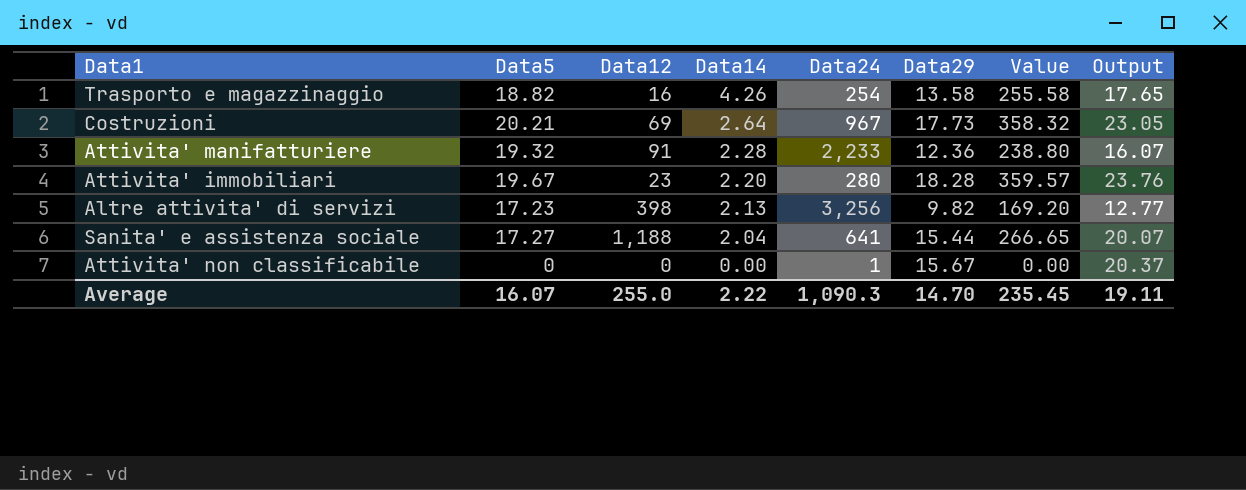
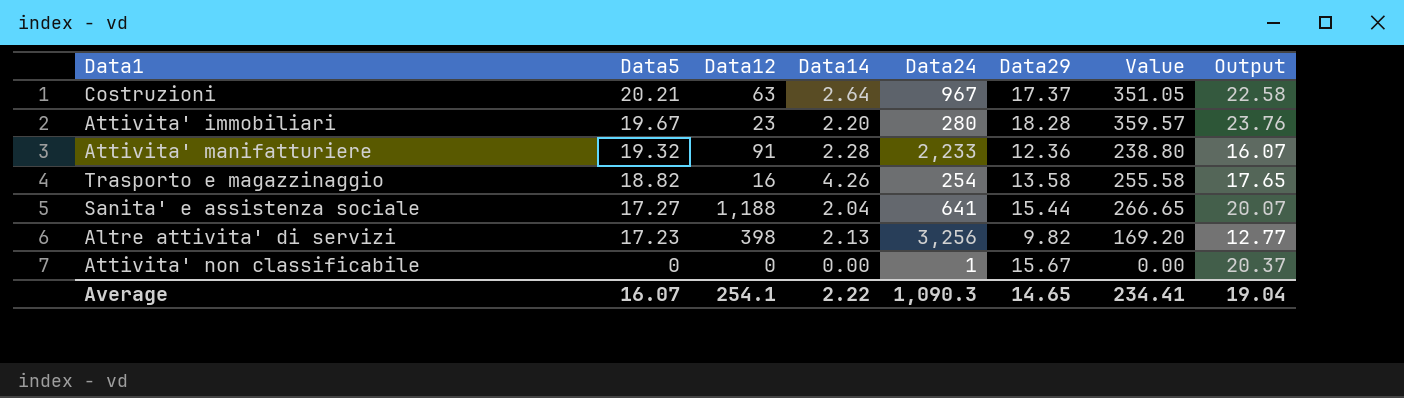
row order: Data14 descending -> Data5 descending
Costruzioni | Data12: 69 -> 63
Costruzioni | Data29: 17.73 -> 17.37
Costruzioni | Value: 358.32 -> 351.05
Costruzioni | Output: 23.05 -> 22.58
Average | Data12: 255.0 -> 254.1
Average | Data29: 14.70 -> 14.65
Average | Value: 235.45 -> 234.41
Average | Output: 19.11 -> 19.04

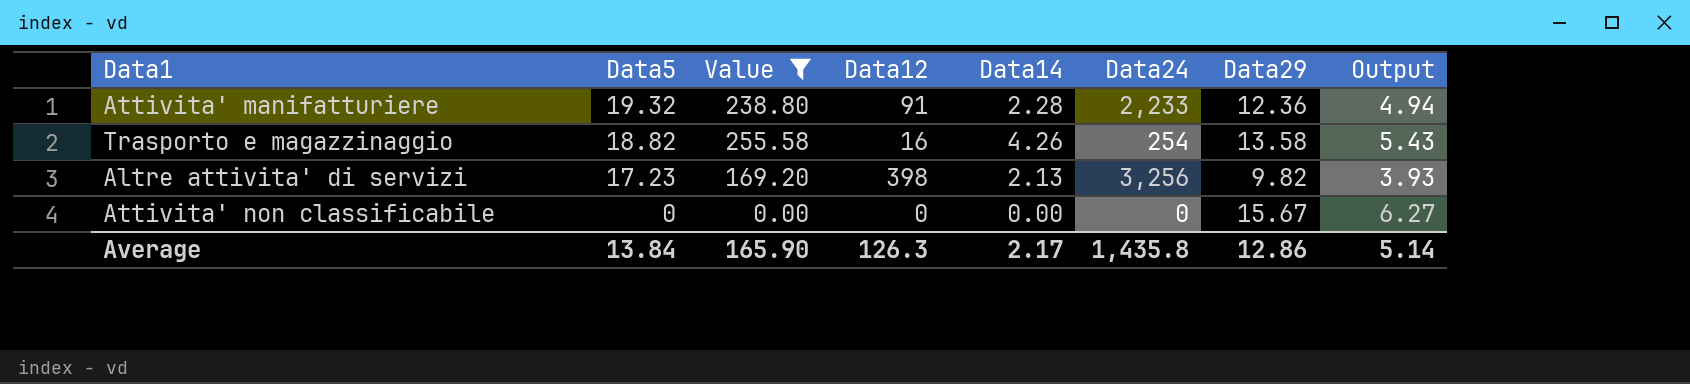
filter: none -> Value <= 255.58
column Value | position: 7 -> 3
column Output | formula: [Data29] * 1.3 -> [Data29] * 0.4
Attivita' non classificabile | Data24: 1 -> 0
Average | Data5: 16.07 -> 13.84
Average | Value: 234.41 -> 165.90
Average | Data12: 254.1 -> 126.3
Average | Data14: 2.22 -> 2.17
Average | Data24: 1,090.3 -> 1,435.8
Average | Data29: 14.65 -> 12.86
Average | Output: 19.04 -> 5.14

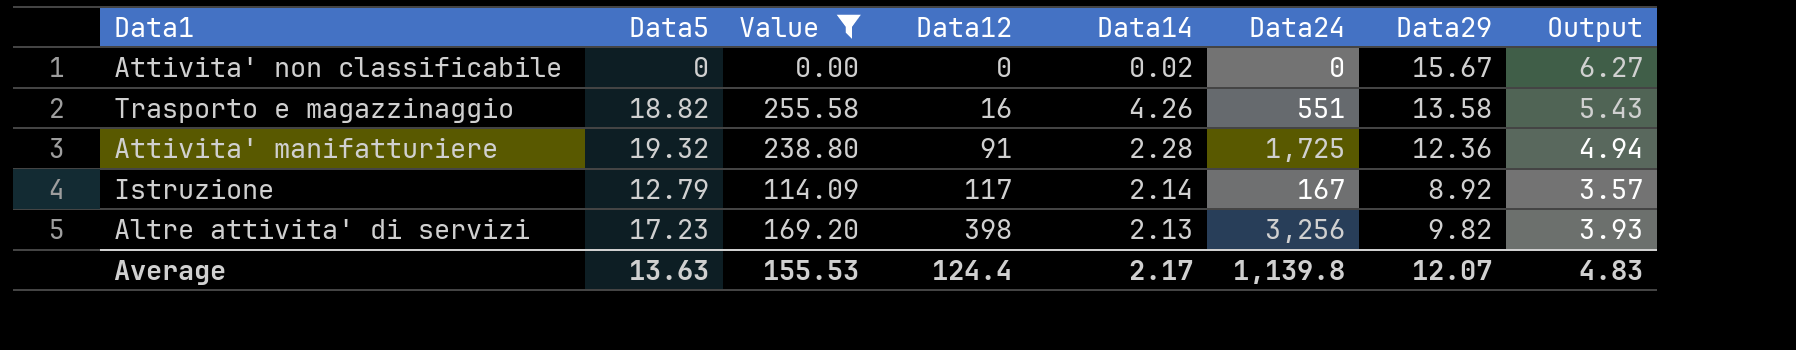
row order: Data5 descending -> Data12 ascending
Attivita' non classificabile | Data14: 0.00 -> 0.02
Trasporto e magazzinaggio | Data24: 254 -> 551
Attivita' manifatturiere | Data24: 2,233 -> 1,725
row Istruzione: none -> 12.79 | 114.09 | 117 | 2.14 | 167 | 8.92 | 3.57
Average | Data5: 13.84 -> 13.63
Average | Value: 165.90 -> 155.53
Average | Data12: 126.3 -> 124.4
Average | Data24: 1,435.8 -> 1,139.8
Average | Data29: 12.86 -> 12.07
Average | Output: 5.14 -> 4.83

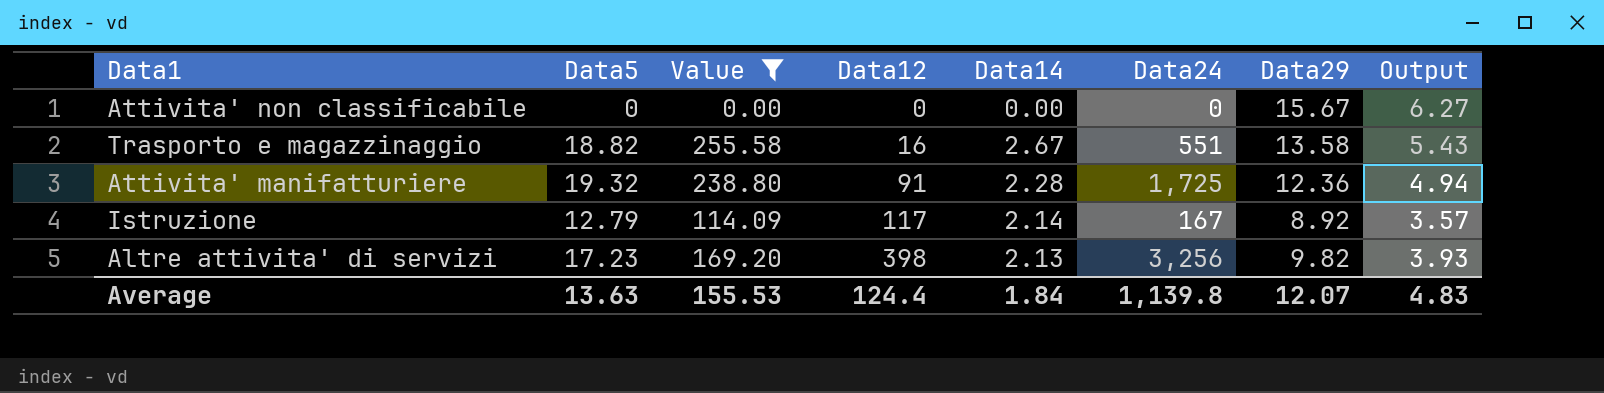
Attivita' non classificabile | Data14: 0.02 -> 0.00
Trasporto e magazzinaggio | Data14: 4.26 -> 2.67
Average | Data14: 2.17 -> 1.84

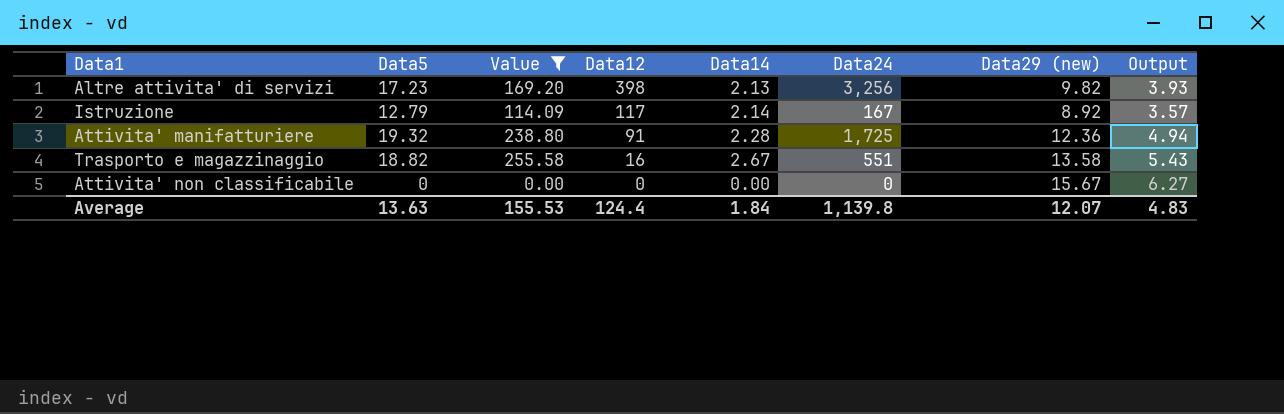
row order: Data12 ascending -> Data12 descending
column name: Data29 -> Data29 (new)

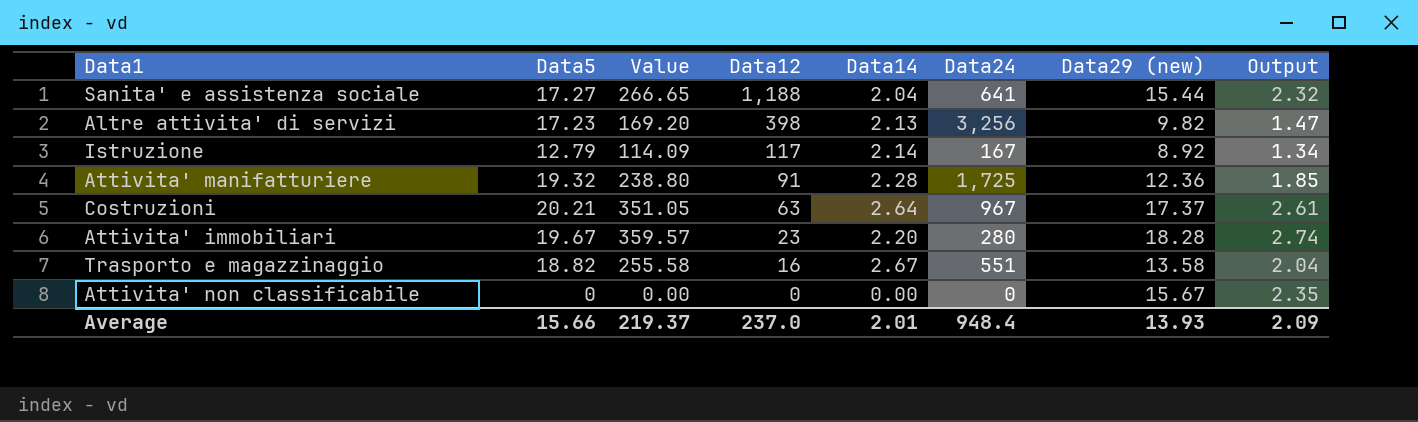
filter: Value <= 255.58 -> none
column Output | formula: [Data29 (new)] * 0.4 -> [Data29 (new)] * 0.15
Average | Data5: 13.63 -> 15.66
Average | Value: 155.53 -> 219.37
Average | Data12: 124.4 -> 237.0
Average | Data14: 1.84 -> 2.01
Average | Data24: 1,139.8 -> 948.4
Average | Data29 (new): 12.07 -> 13.93
Average | Output: 4.83 -> 2.09

